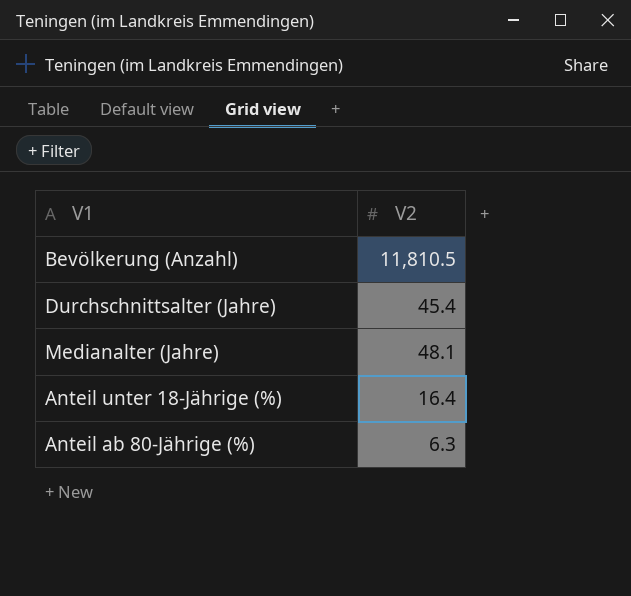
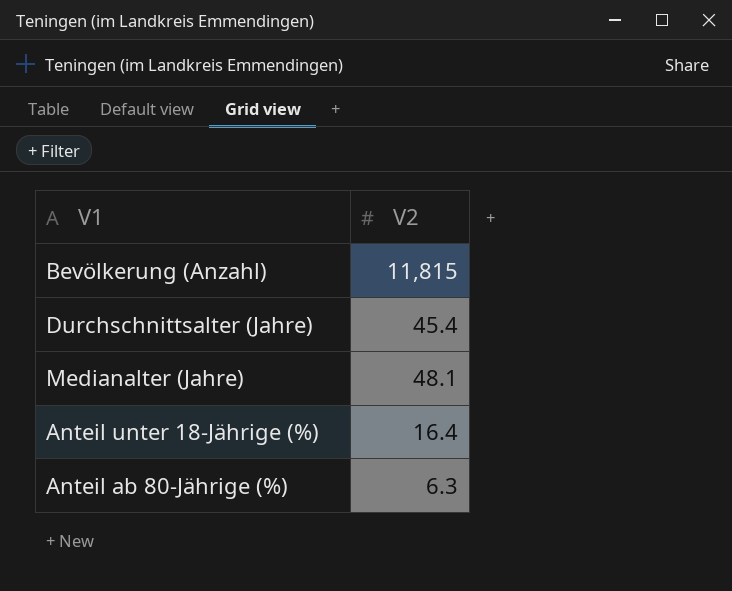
Bevölkerung (Anzahl) | V2: 11,810.5 -> 11,815

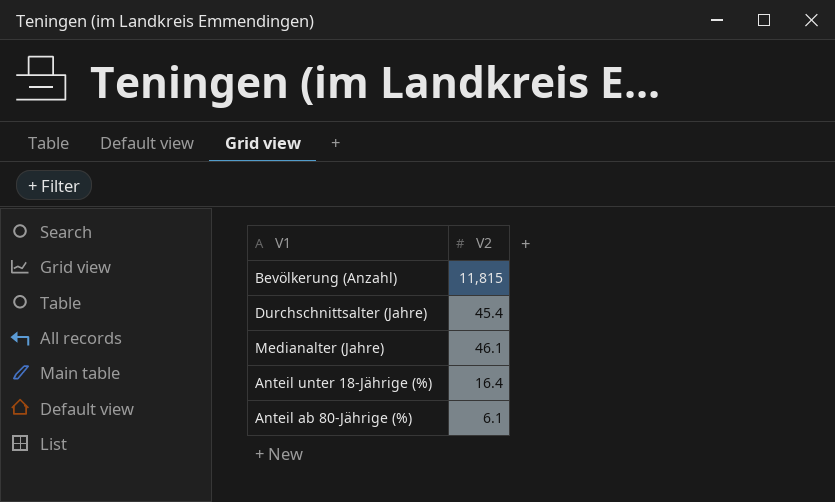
Medianalter (Jahre) | V2: 48.1 -> 46.1
Anteil ab 80-Jährige (%) | V2: 6.3 -> 6.1

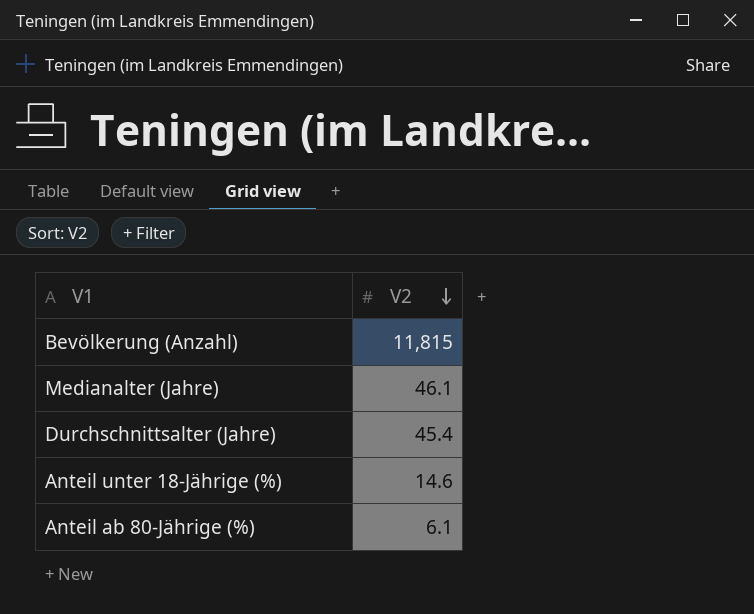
row order: none -> V2 descending
Anteil unter 18-Jährige (%) | V2: 16.4 -> 14.6

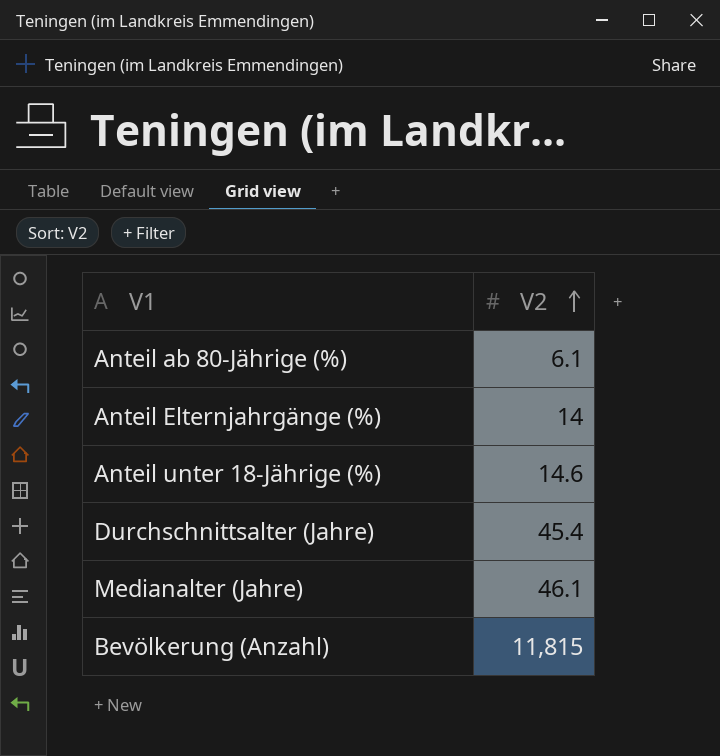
row order: V2 descending -> V2 ascending
row Anteil Elternjahrgänge (%): none -> 14

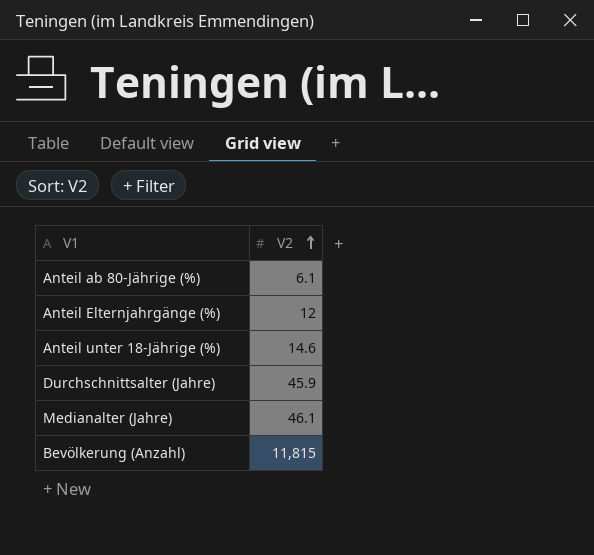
Anteil Elternjahrgänge (%) | V2: 14 -> 12
Durchschnittsalter (Jahre) | V2: 45.4 -> 45.9

